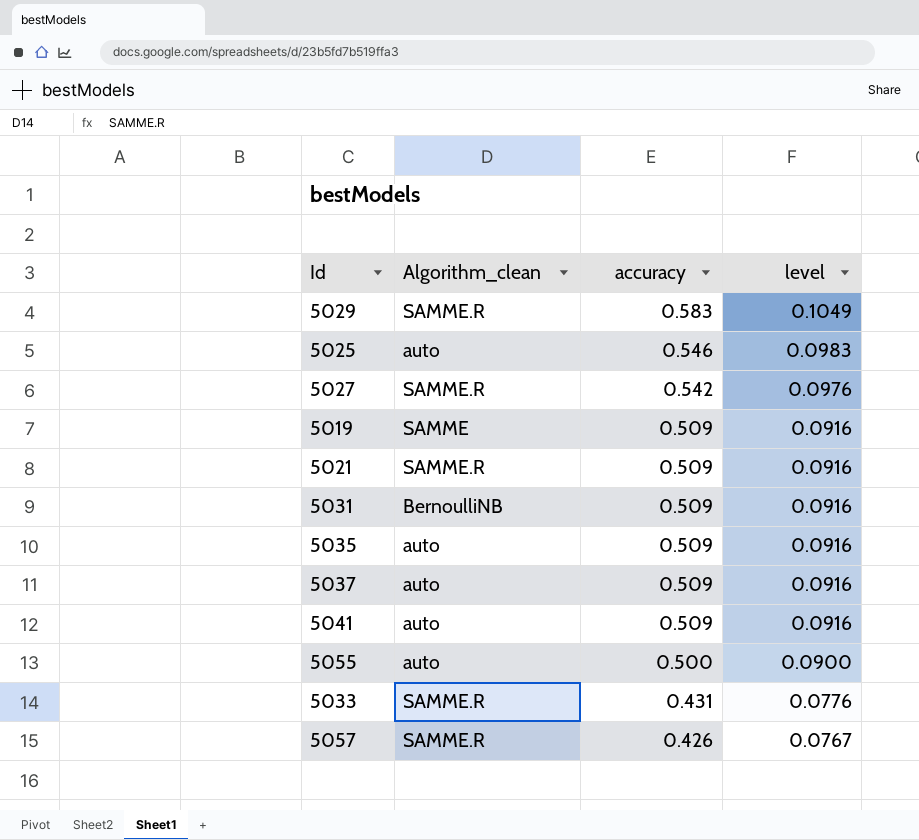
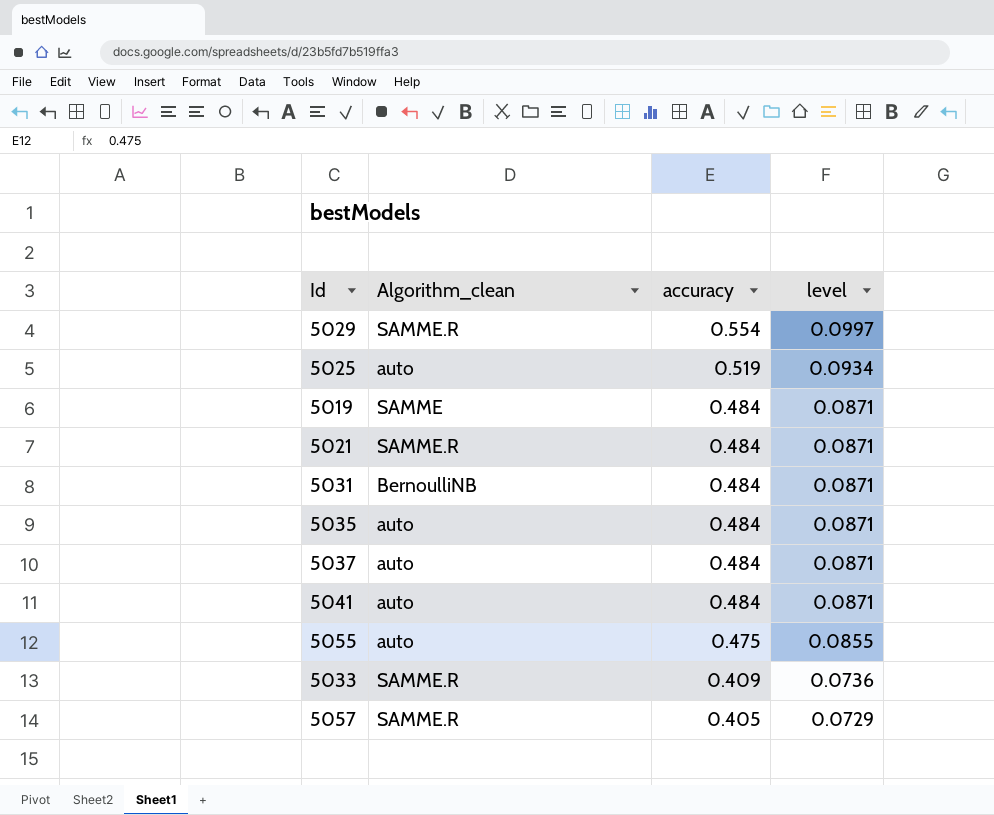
row 5027: SAMME.R | 0.542 | 0.0976 -> none
5029 | accuracy: 0.583 -> 0.554
5029 | level: 0.1049 -> 0.0997
5025 | accuracy: 0.546 -> 0.519
5025 | level: 0.0983 -> 0.0934
5019 | accuracy: 0.509 -> 0.484
5019 | level: 0.0916 -> 0.0871
5021 | accuracy: 0.509 -> 0.484
5021 | level: 0.0916 -> 0.0871
5031 | accuracy: 0.509 -> 0.484
5031 | level: 0.0916 -> 0.0871
5035 | accuracy: 0.509 -> 0.484
5035 | level: 0.0916 -> 0.0871
5037 | accuracy: 0.509 -> 0.484
5037 | level: 0.0916 -> 0.0871
5041 | accuracy: 0.509 -> 0.484
5041 | level: 0.0916 -> 0.0871
5055 | accuracy: 0.500 -> 0.475
5055 | level: 0.0900 -> 0.0855
5033 | accuracy: 0.431 -> 0.409
5033 | level: 0.0776 -> 0.0736
5057 | accuracy: 0.426 -> 0.405
5057 | level: 0.0767 -> 0.0729

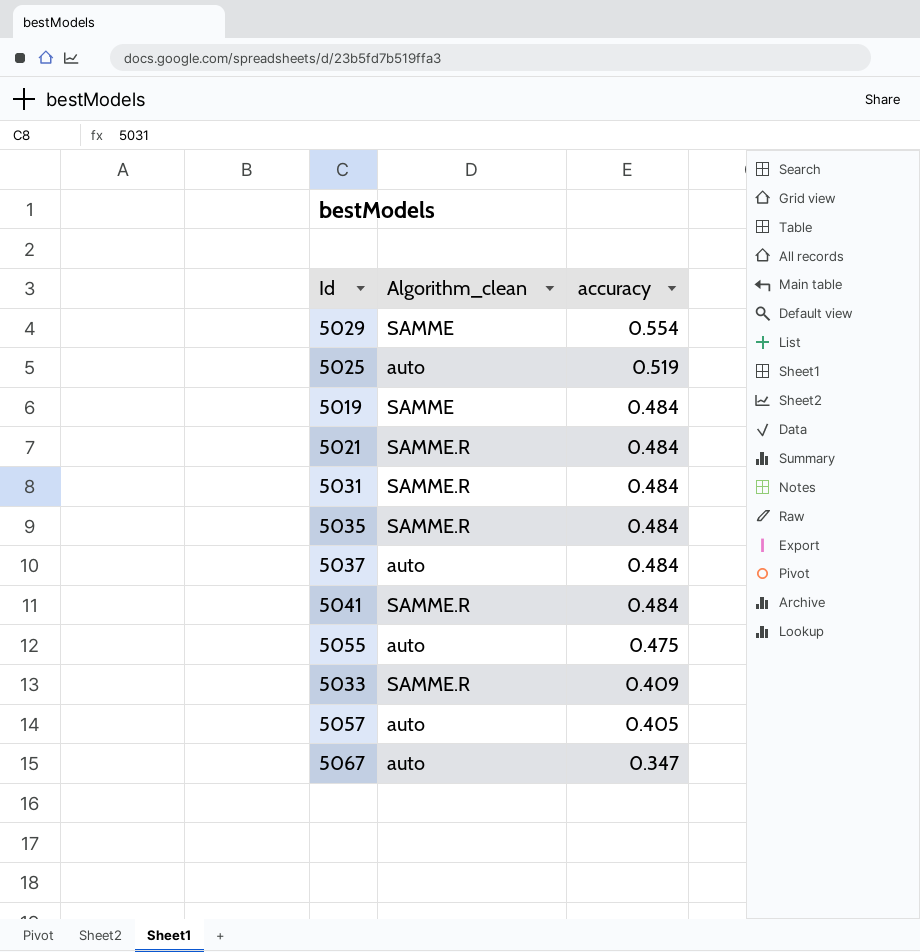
column level | formula: [accuracy] * 0.18 -> none
5029 | Algorithm_clean: SAMME.R -> SAMME
5031 | Algorithm_clean: BernoulliNB -> SAMME.R
5035 | Algorithm_clean: auto -> SAMME.R
5041 | Algorithm_clean: auto -> SAMME.R
5057 | Algorithm_clean: SAMME.R -> auto
row 5067: none -> auto | 0.347

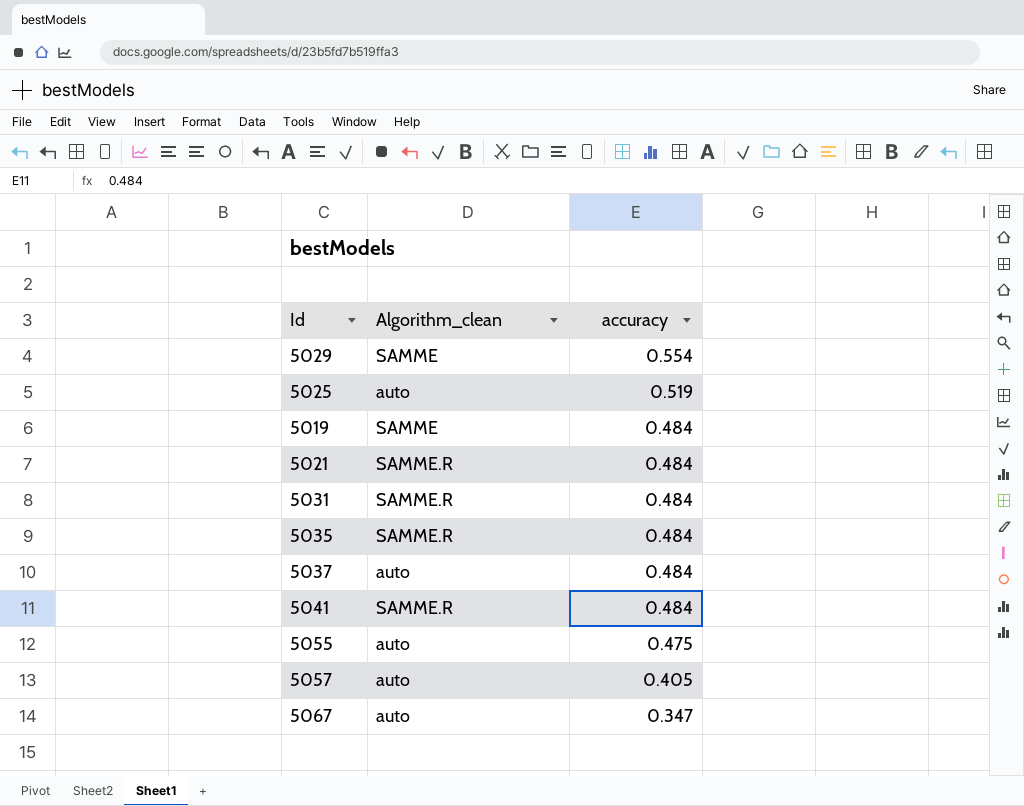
row 5033: SAMME.R | 0.409 -> none

